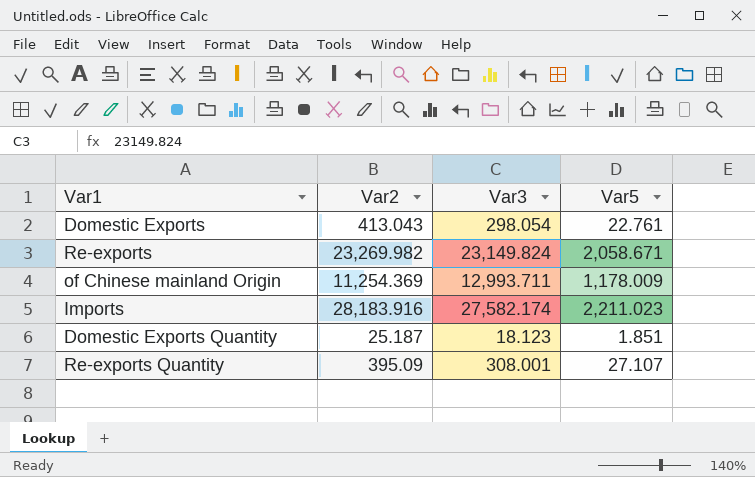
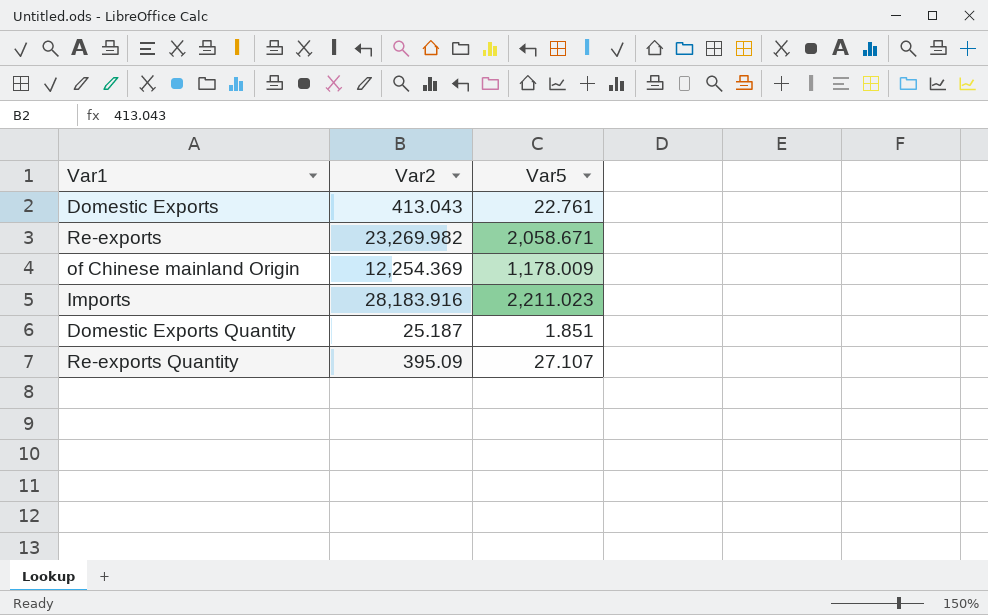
column Var3 | position: 3 -> none
of Chinese mainland Origin | Var2: 11,254.369 -> 12,254.369

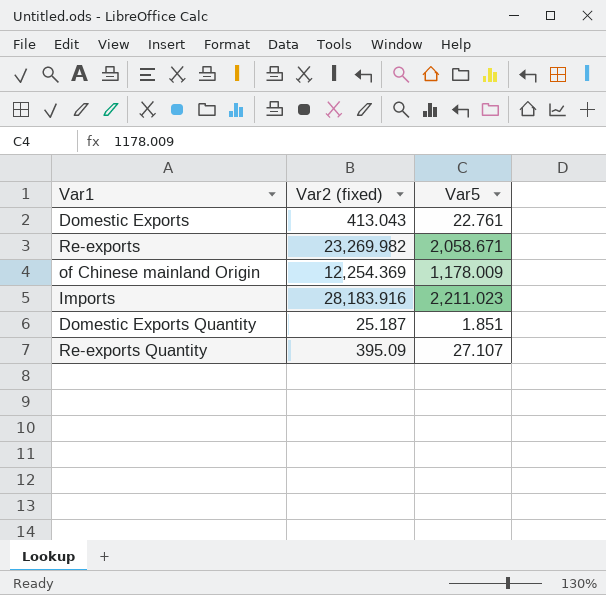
column name: Var2 -> Var2 (fixed)

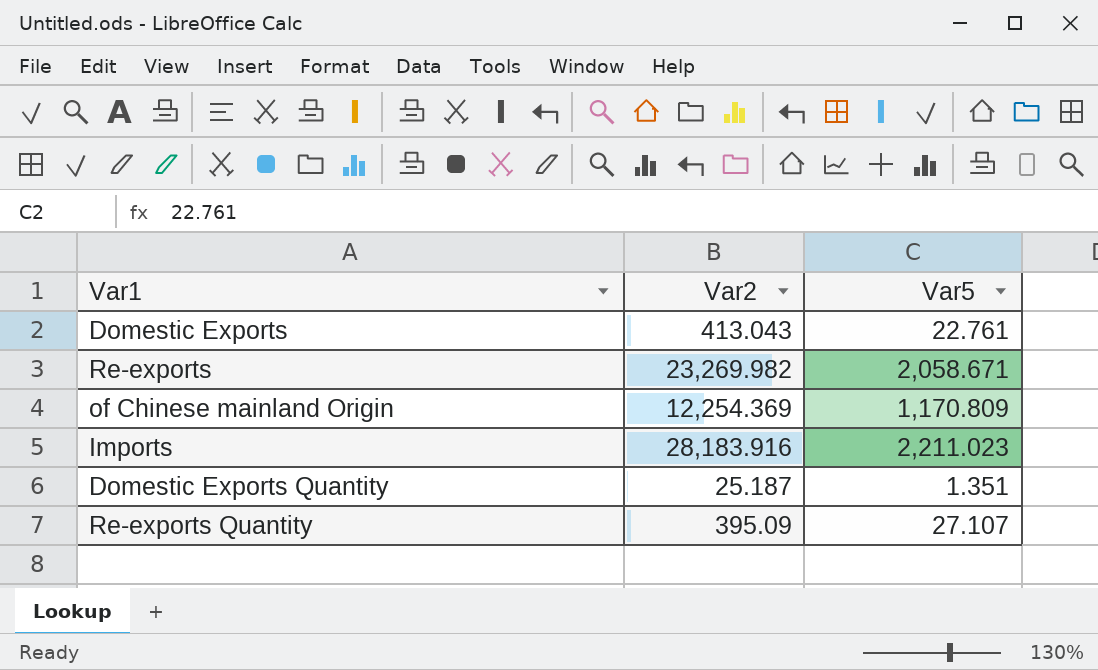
column name: Var2 (fixed) -> Var2
of Chinese mainland Origin | Var5: 1,178.009 -> 1,170.809
Domestic Exports Quantity | Var5: 1.851 -> 1.351

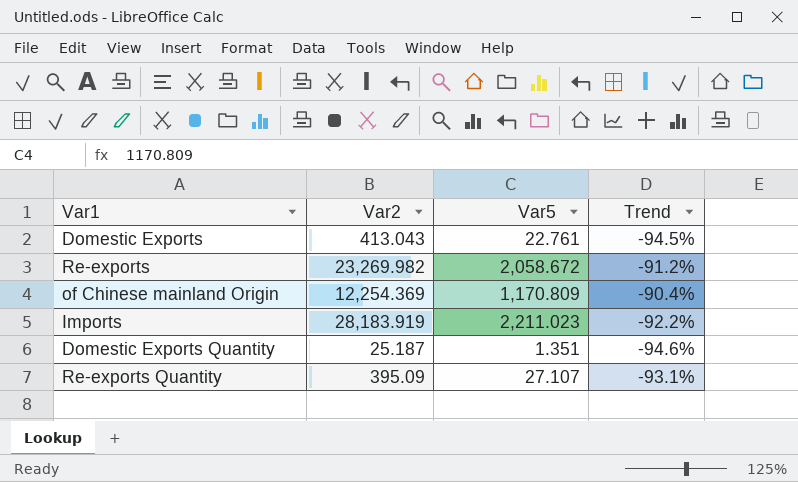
column Trend | formula: none -> ([Var5] - [Var2]) / [Var2]
Re-exports | Var5: 2,058.671 -> 2,058.672
Imports | Var2: 28,183.916 -> 28,183.919

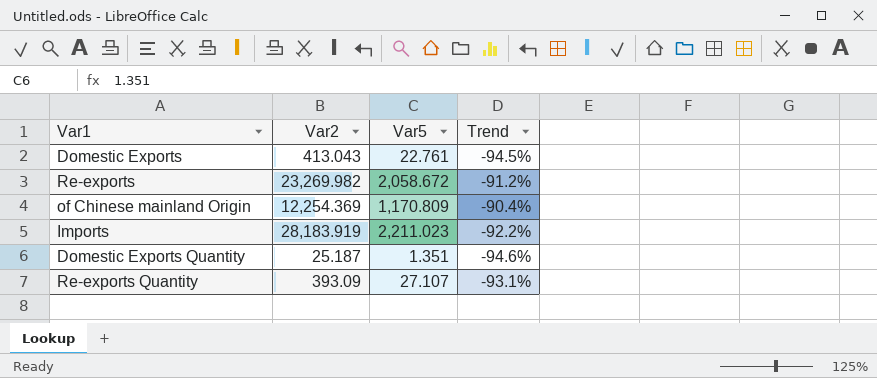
Re-exports Quantity | Var2: 395.09 -> 393.09

